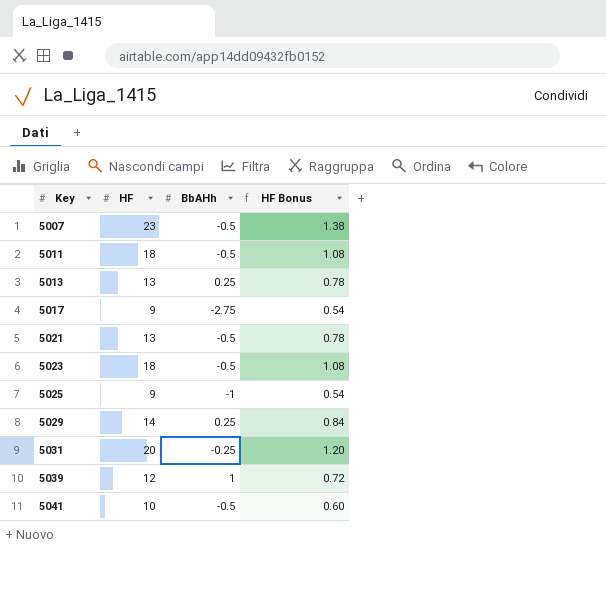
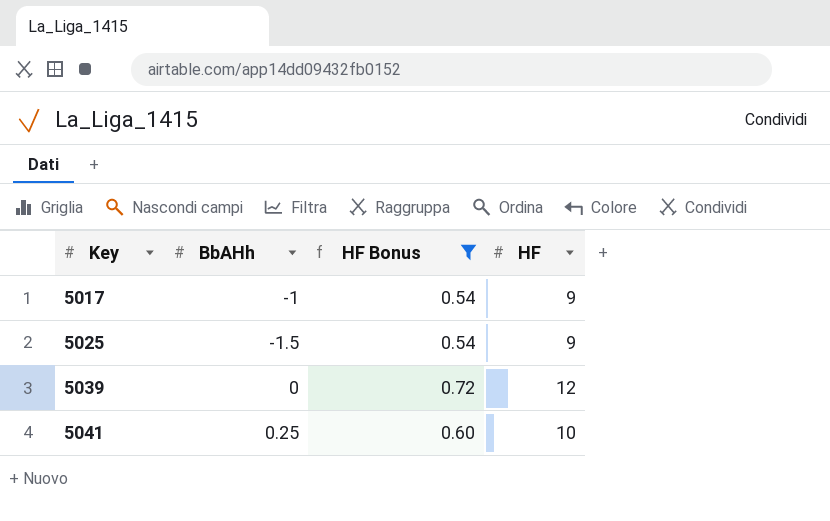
filter: none -> HF Bonus <= 0.72
column HF | position: 2 -> 4
5017 | BbAHh: -2.75 -> -1
5025 | BbAHh: -1 -> -1.5
5039 | BbAHh: 1 -> 0
5041 | BbAHh: -0.5 -> 0.25

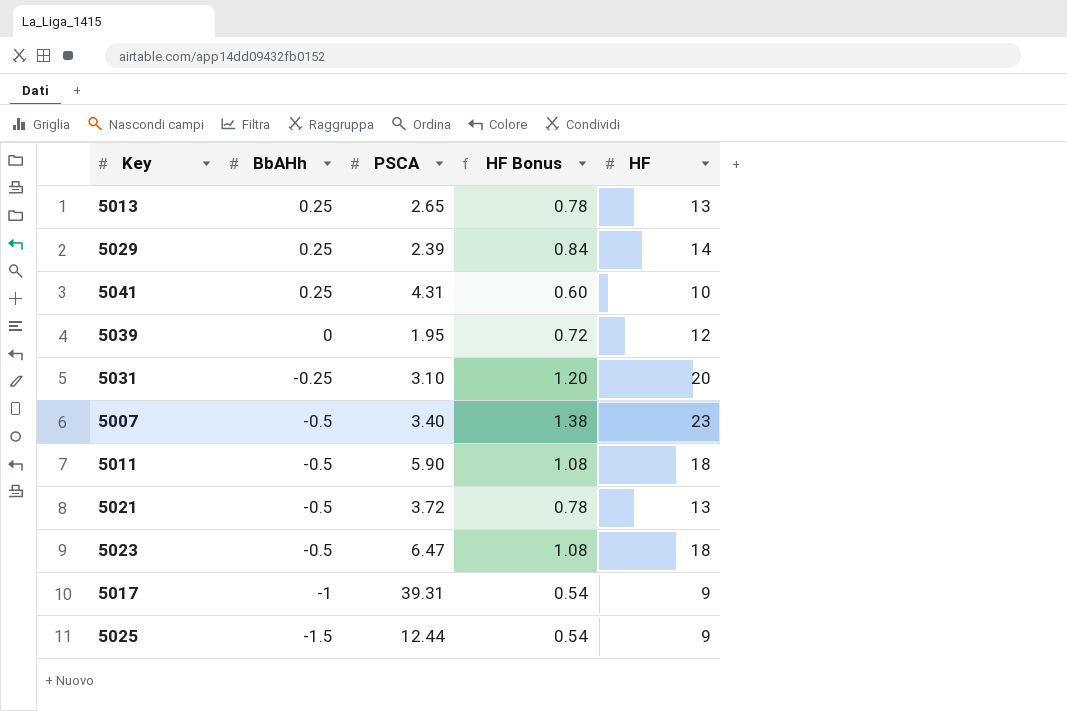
filter: HF Bonus <= 0.72 -> none
row order: Key ascending -> BbAHh descending
column PSCA | position: none -> 3

